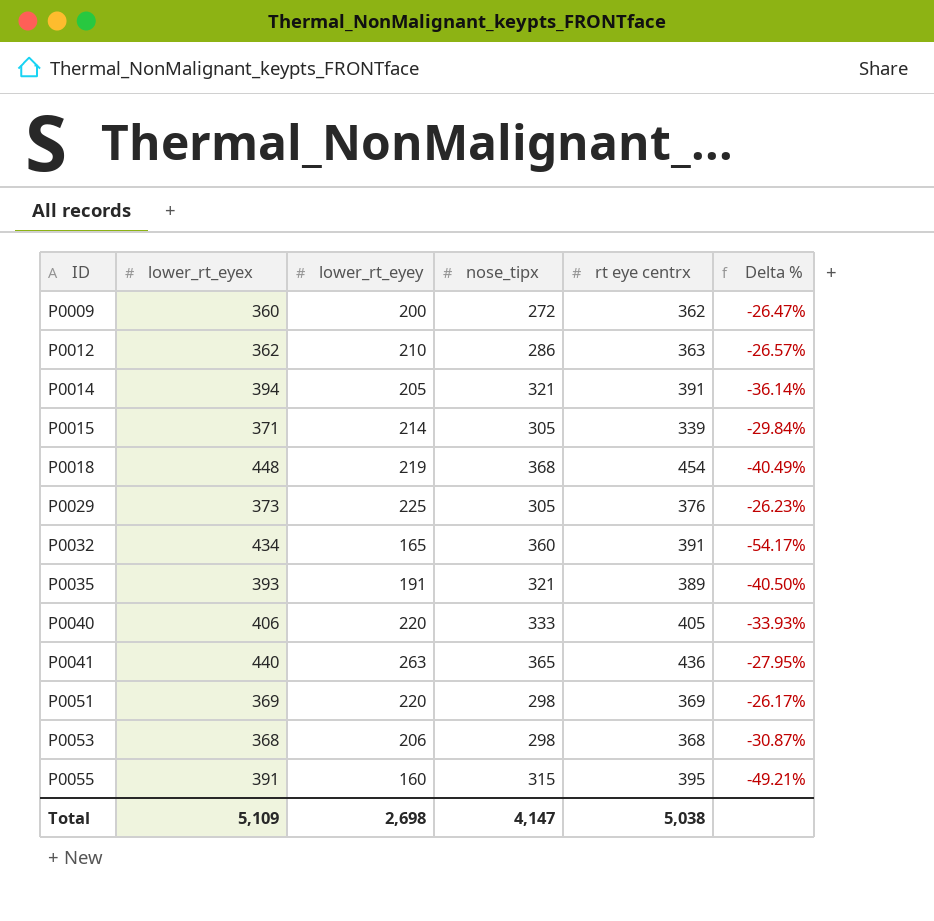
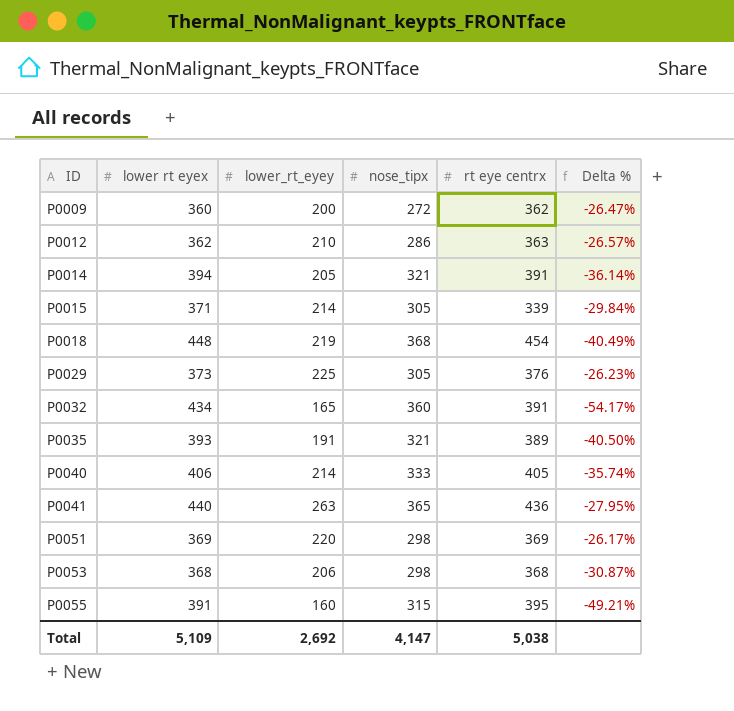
column name: lower_rt_eyex -> lower rt eyex
P0040 | lower_rt_eyey: 220 -> 214
P0040 | Delta %: -33.93% -> -35.74%
Total | lower_rt_eyey: 2,698 -> 2,692

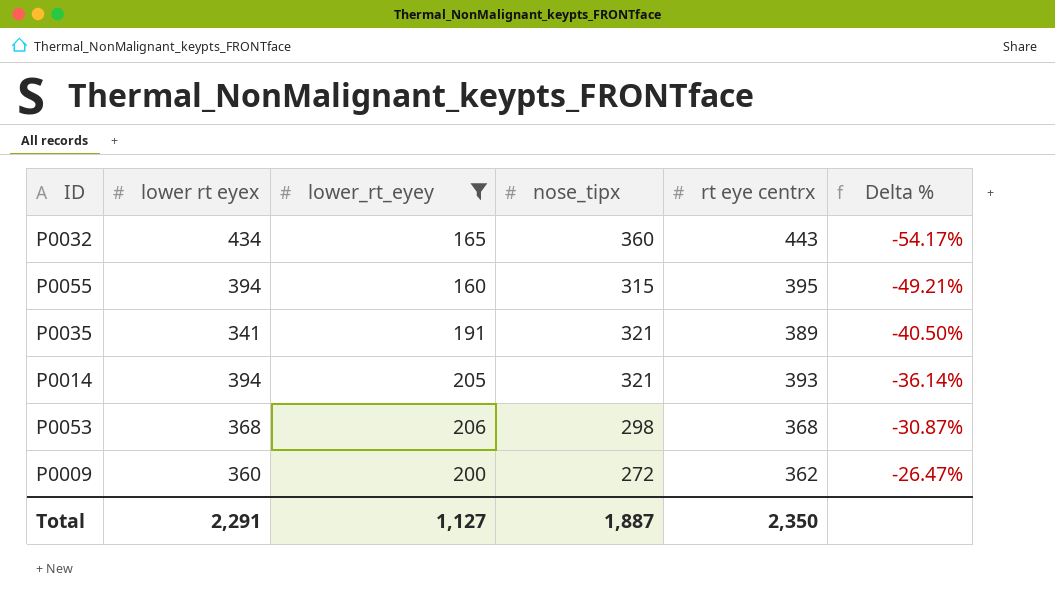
filter: none -> lower_rt_eyey <= 206
row order: ID ascending -> Delta % ascending
P0032 | rt eye centrx: 391 -> 443
P0055 | lower rt eyex: 391 -> 394
P0035 | lower rt eyex: 393 -> 341
P0014 | rt eye centrx: 391 -> 393
Total | lower rt eyex: 5,109 -> 2,291
Total | lower_rt_eyey: 2,692 -> 1,127
Total | nose_tipx: 4,147 -> 1,887
Total | rt eye centrx: 5,038 -> 2,350

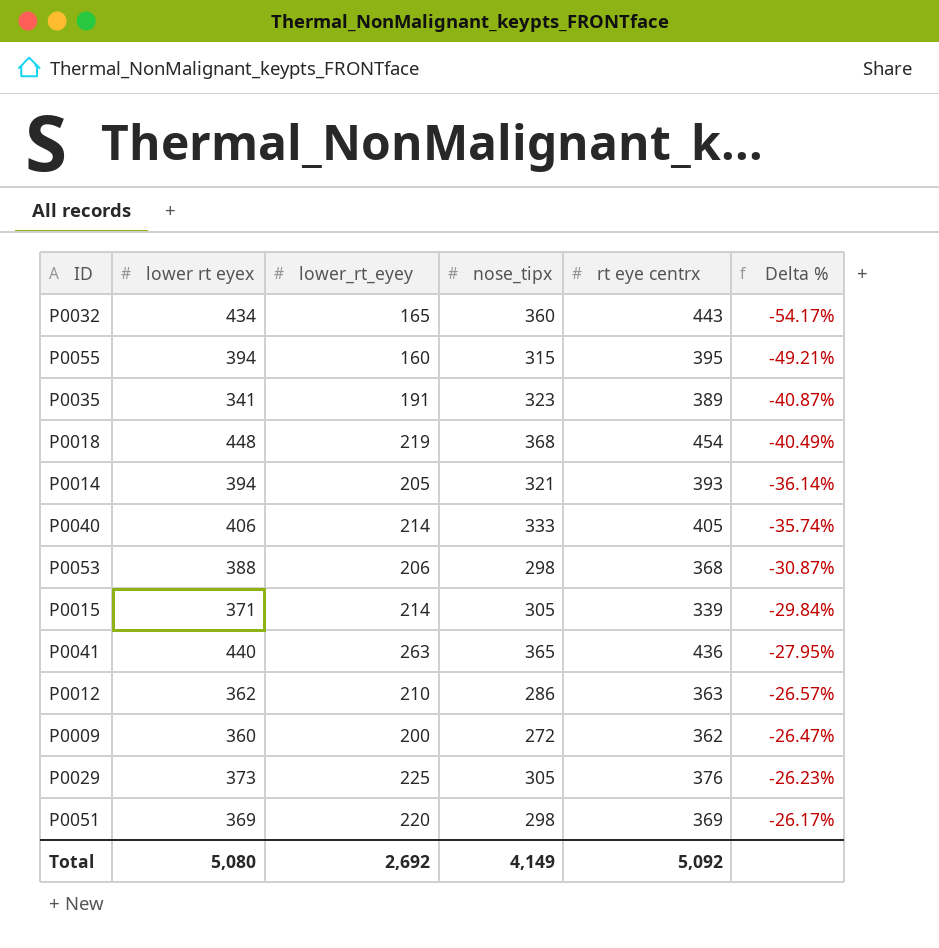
filter: lower_rt_eyey <= 206 -> none
P0035 | nose_tipx: 321 -> 323
P0035 | Delta %: -40.50% -> -40.87%
P0053 | lower rt eyex: 368 -> 388
Total | lower rt eyex: 2,291 -> 5,080
Total | lower_rt_eyey: 1,127 -> 2,692
Total | nose_tipx: 1,887 -> 4,149
Total | rt eye centrx: 2,350 -> 5,092

